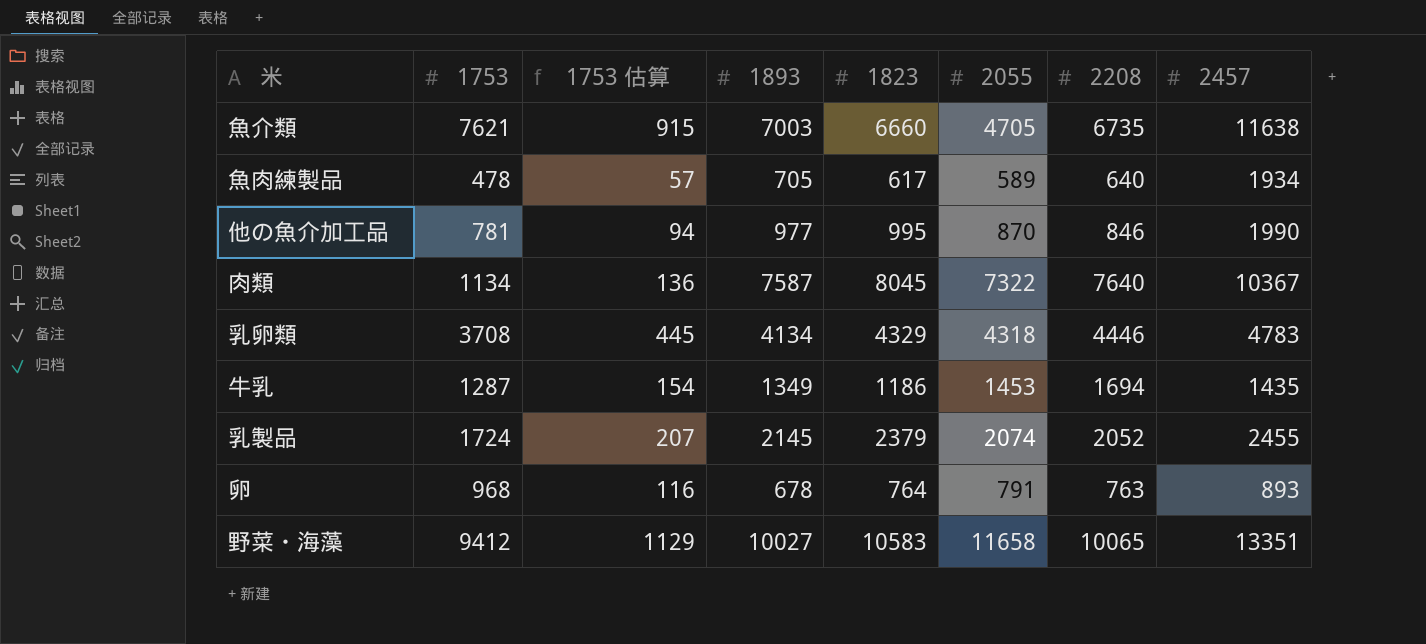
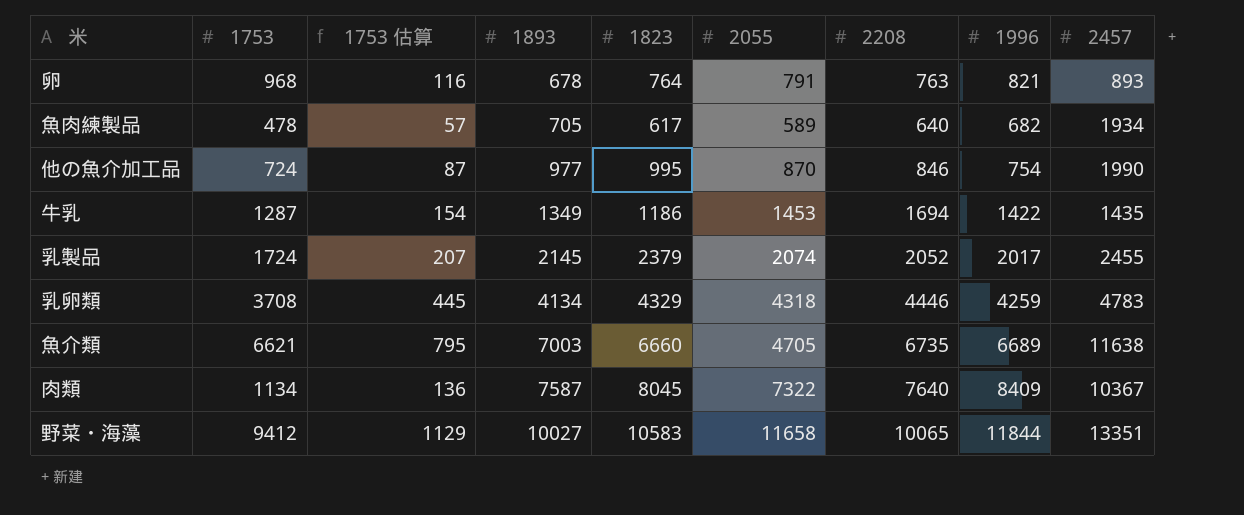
row order: none -> 1893 ascending
column 1996 | position: none -> 8
他の魚介加工品 | 1753: 781 -> 724
他の魚介加工品 | 1753 估算: 94 -> 87
魚介類 | 1753: 7621 -> 6621
魚介類 | 1753 估算: 915 -> 795

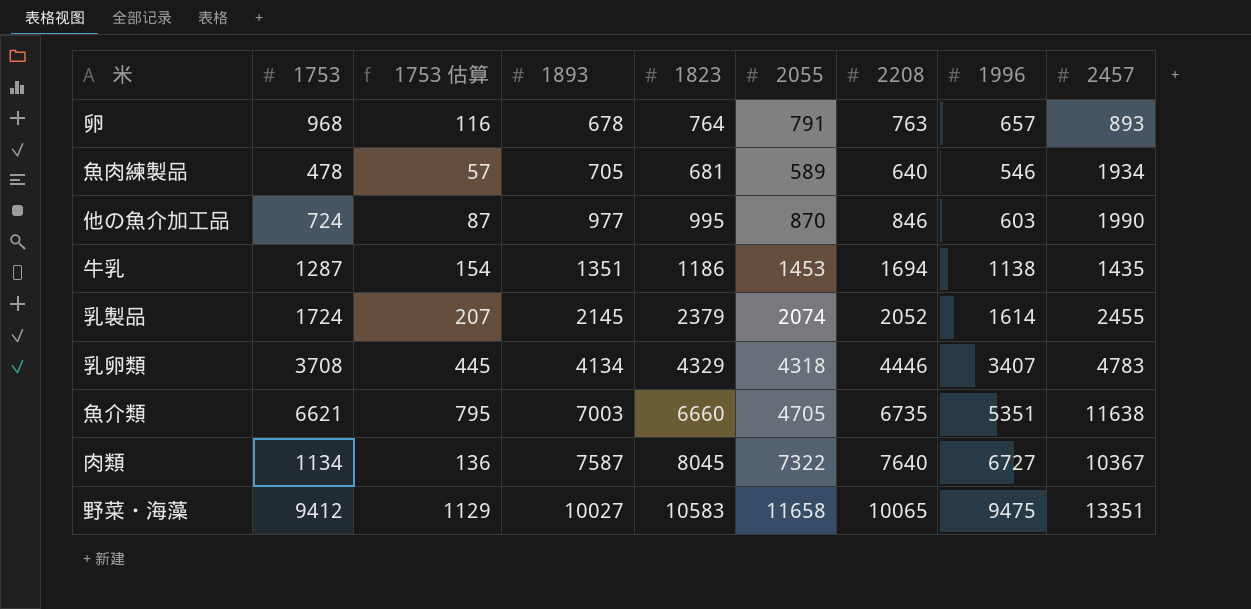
卵 | 1996: 821 -> 657
魚肉練製品 | 1823: 617 -> 681
魚肉練製品 | 1996: 682 -> 546
他の魚介加工品 | 1996: 754 -> 603
牛乳 | 1893: 1349 -> 1351
牛乳 | 1996: 1422 -> 1138
乳製品 | 1996: 2017 -> 1614
乳卵類 | 1996: 4259 -> 3407
魚介類 | 1996: 6689 -> 5351
肉類 | 1996: 8409 -> 6727
野菜・海藻 | 1996: 11844 -> 9475

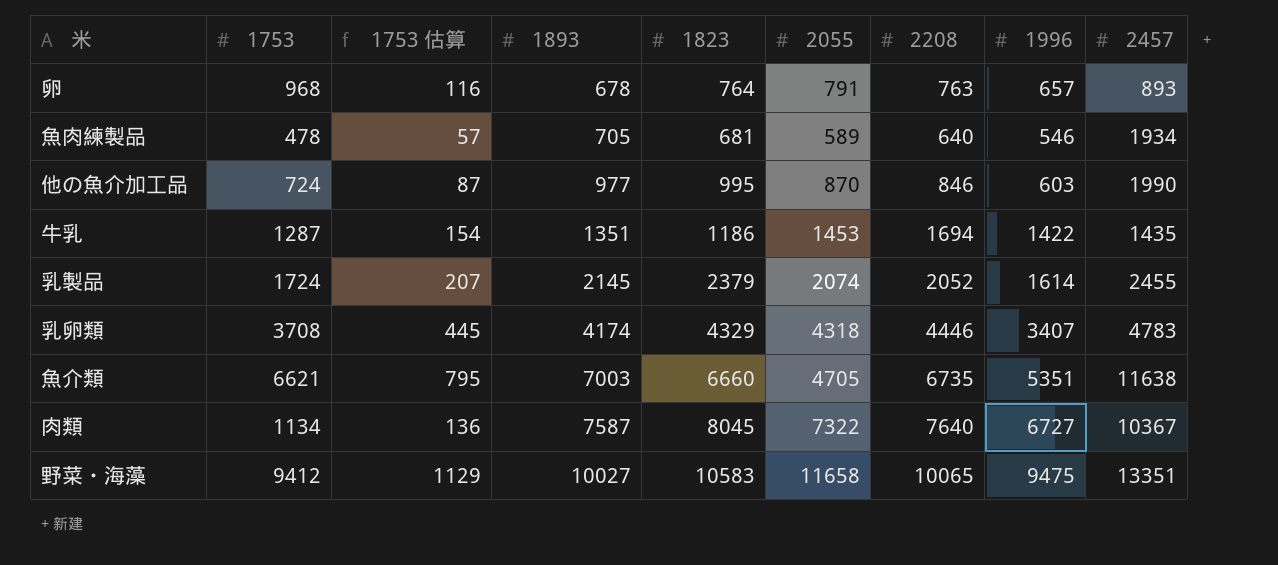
牛乳 | 1996: 1138 -> 1422
乳卵類 | 1893: 4134 -> 4174

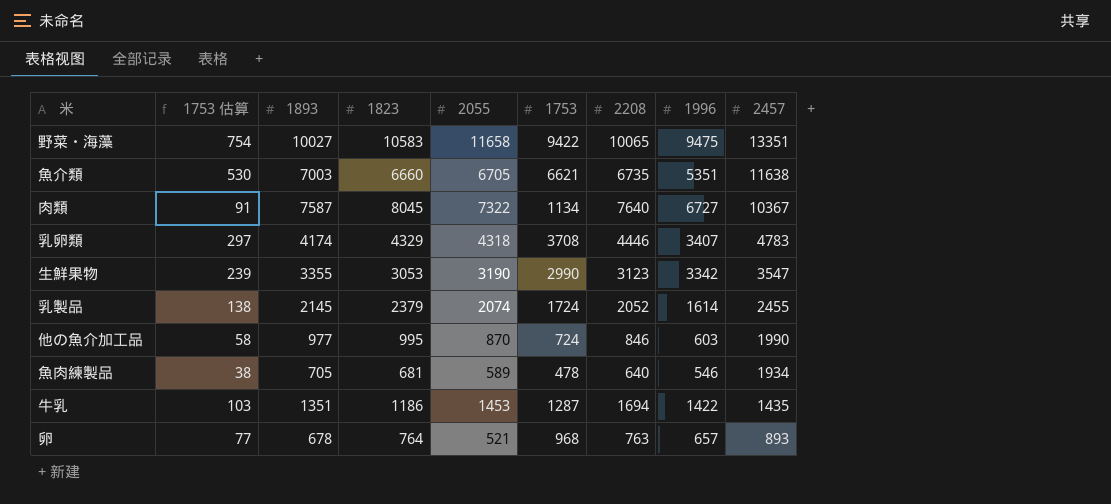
row order: 1893 ascending -> 2457 descending
column 1753 估算 | formula: [1753] * 0.12 -> [1753] * 0.08
column 1753 | position: 2 -> 6
野菜・海藻 | 1753: 9412 -> 9422
魚介類 | 2055: 4705 -> 6705
row 生鮮果物: none -> 239 | 3355 | 3053 | 3190 | 2990 | 3123 | 3342 | 3547
卵 | 2055: 791 -> 521

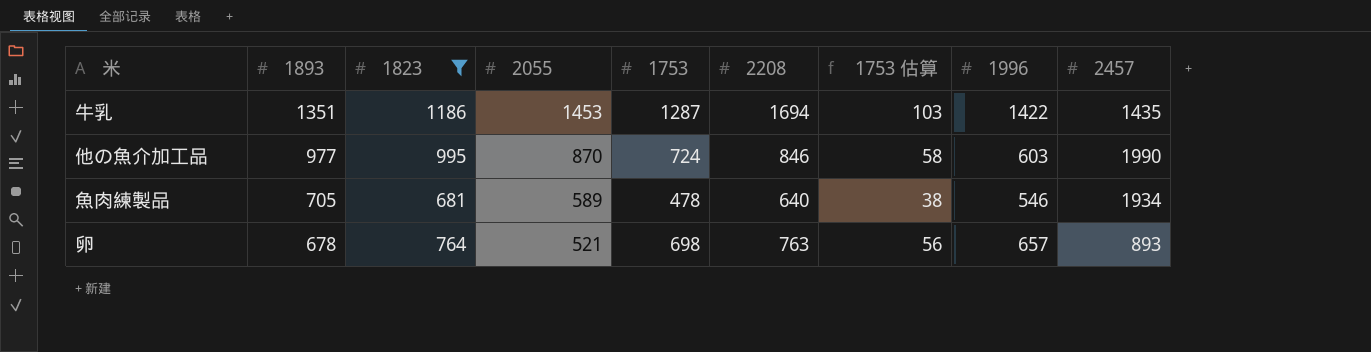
filter: none -> 1823 <= 1186
row order: 2457 descending -> 1893 descending
column 1753 估算 | position: 2 -> 7
卵 | 1753: 968 -> 698
卵 | 1753 估算: 77 -> 56

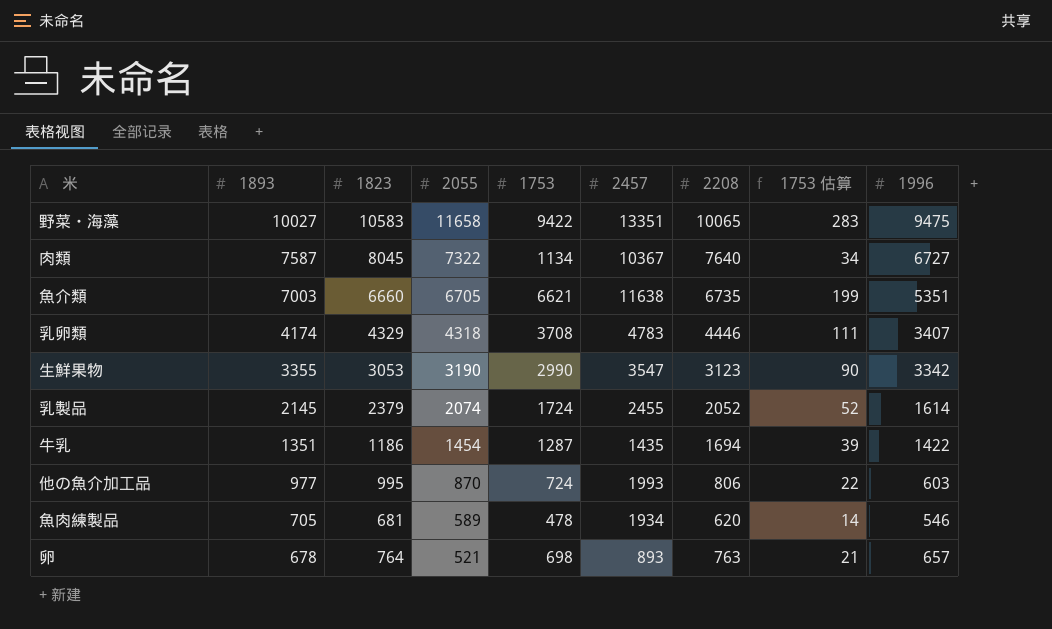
filter: 1823 <= 1186 -> none
column 2457 | position: 9 -> 6
column 1753 估算 | formula: [1753] * 0.08 -> [1753] * 0.03
牛乳 | 2055: 1453 -> 1454
他の魚介加工品 | 2457: 1990 -> 1993
他の魚介加工品 | 2208: 846 -> 806
魚肉練製品 | 2208: 640 -> 620

